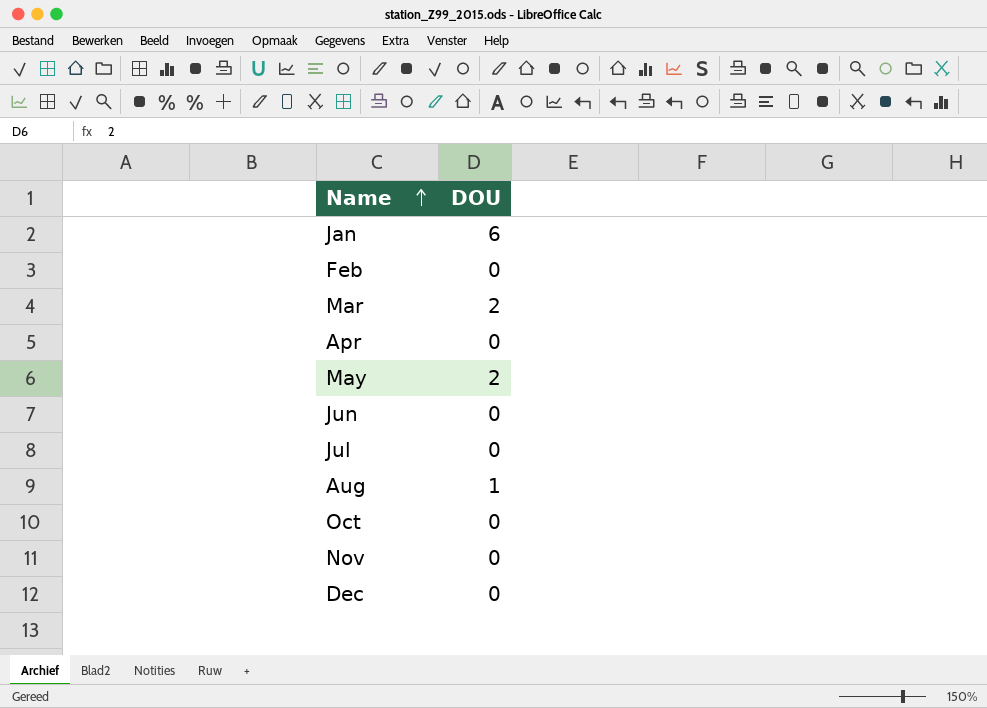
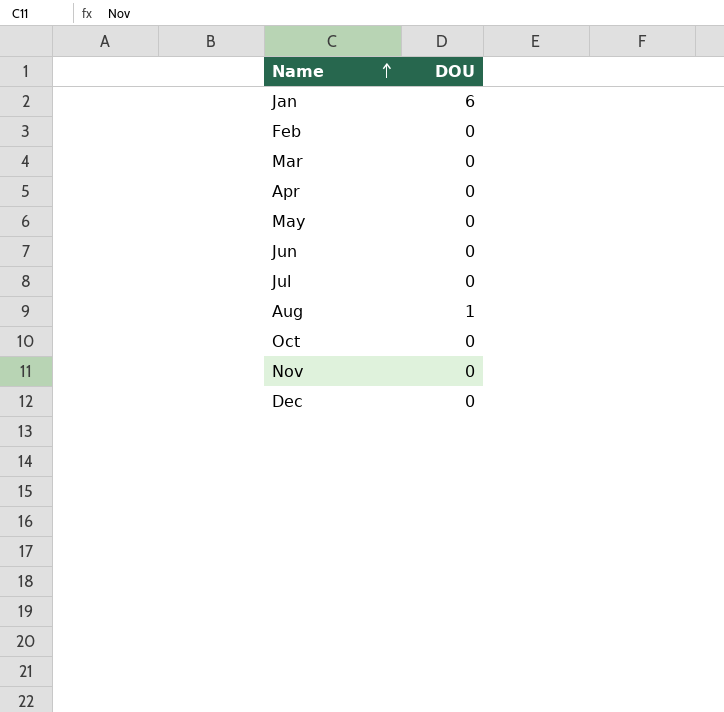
Mar | DOU: 2 -> 0
May | DOU: 2 -> 0

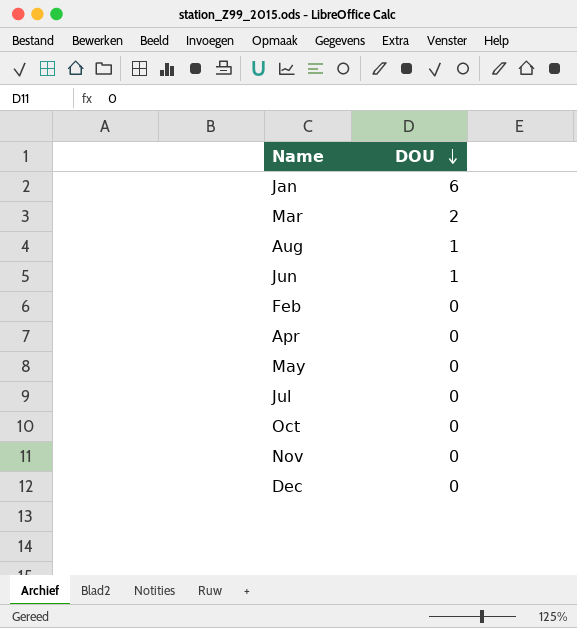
row order: Name ascending -> DOU descending
Mar | DOU: 0 -> 2
Jun | DOU: 0 -> 1

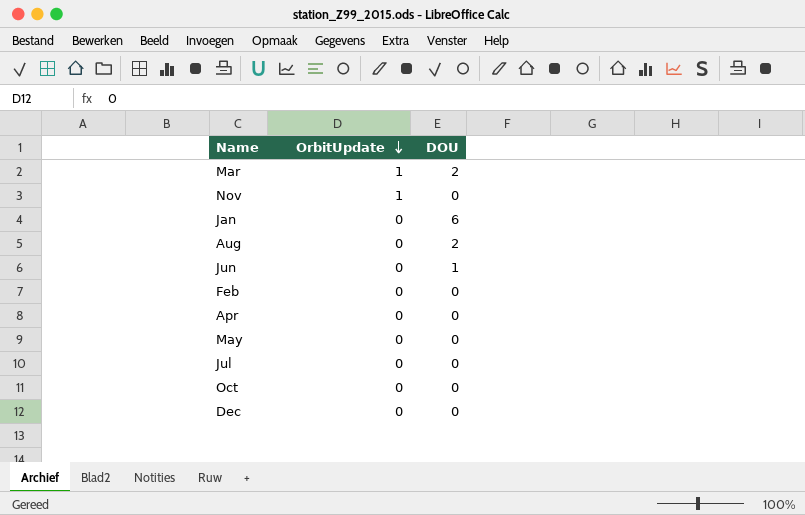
row order: DOU descending -> OrbitUpdate descending
column OrbitUpdate | position: none -> 2
Aug | DOU: 1 -> 2

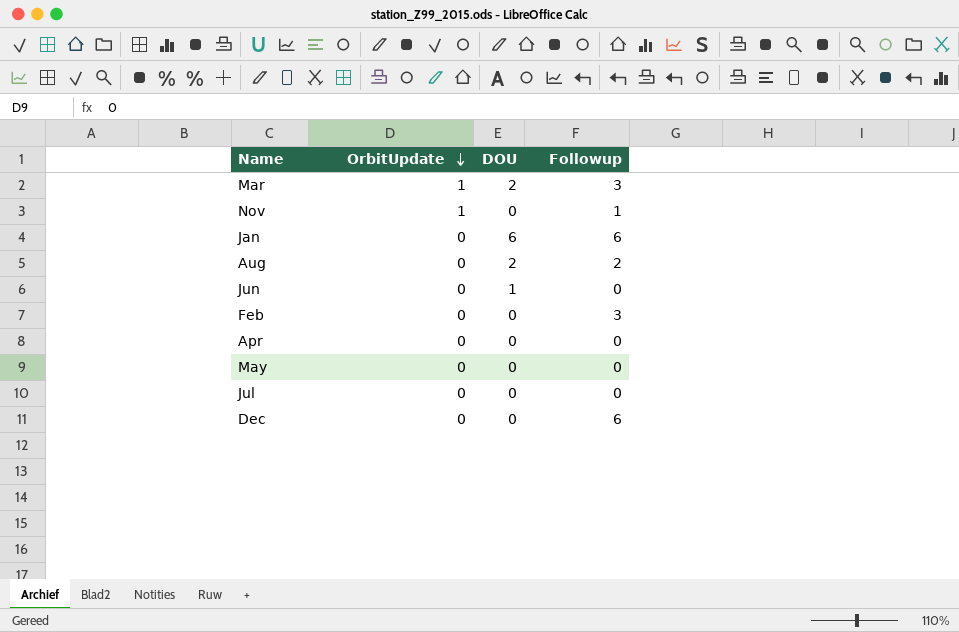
column Followup | position: none -> 4
row Oct: 0 | 0 -> none

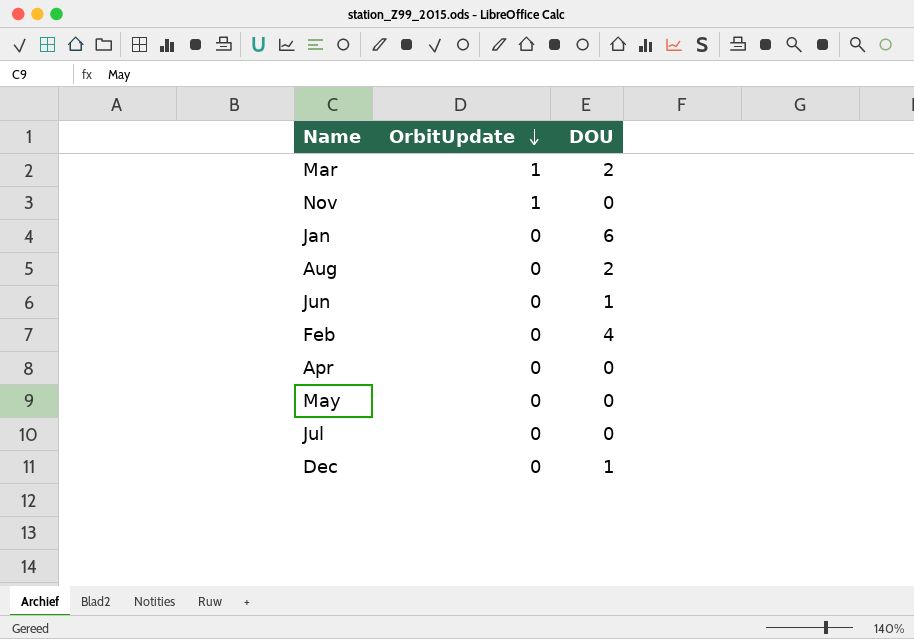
column Followup | position: 4 -> none
Feb | DOU: 0 -> 4
Dec | DOU: 0 -> 1

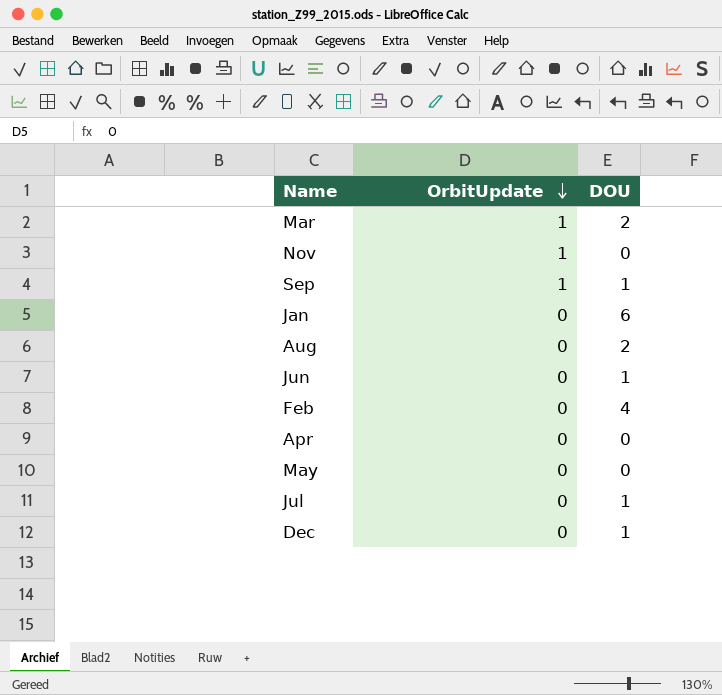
row Sep: none -> 1 | 1
Jul | DOU: 0 -> 1

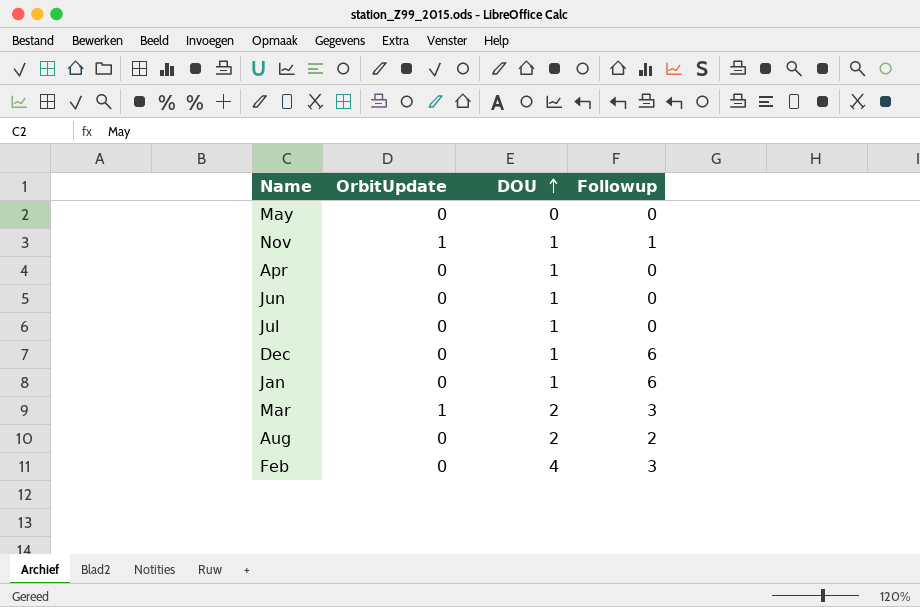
row order: OrbitUpdate descending -> DOU ascending
column Followup | position: none -> 4
row Sep: 1 | 1 -> none
Nov | DOU: 0 -> 1
Apr | DOU: 0 -> 1
Jan | DOU: 6 -> 1

